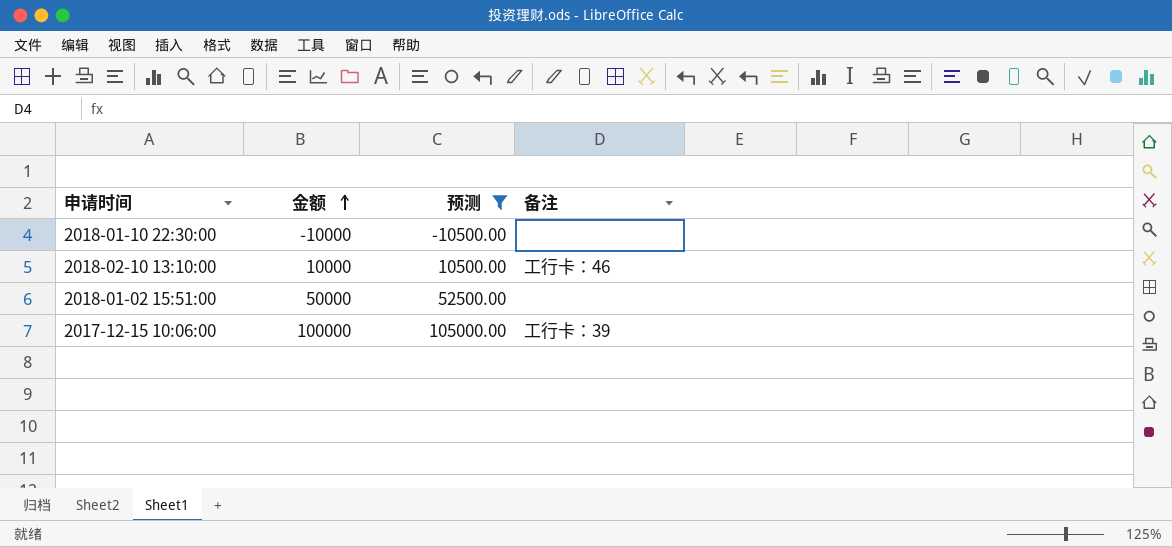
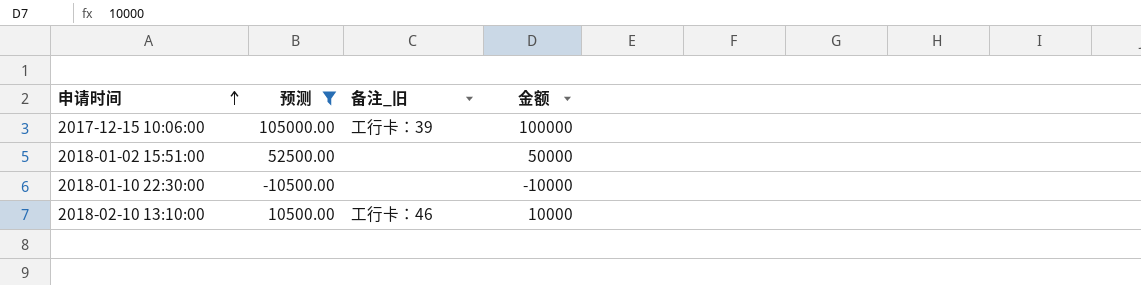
row order: 金额 ascending -> 申请时间 ascending
column name: 备注 -> 备注_旧
column 金额 | position: 2 -> 4

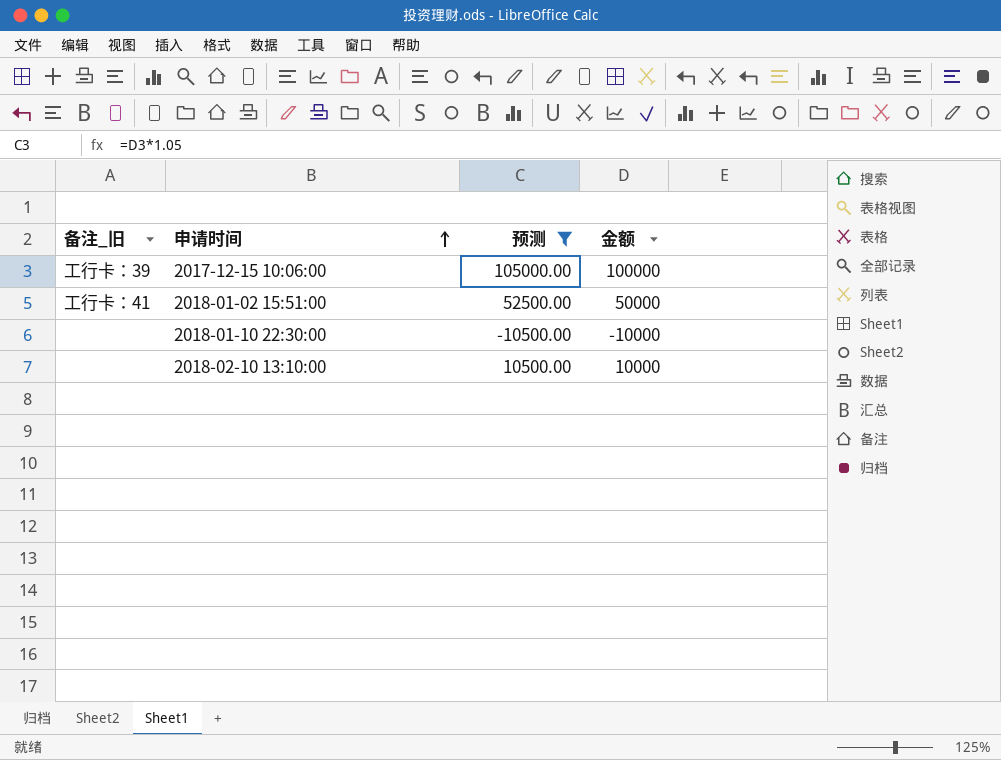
column 备注_旧 | position: 3 -> 1
2018-01-02 15:51:00 | 备注_旧: none -> 工行卡：41
2018-02-10 13:10:00 | 备注_旧: 工行卡：46 -> none

